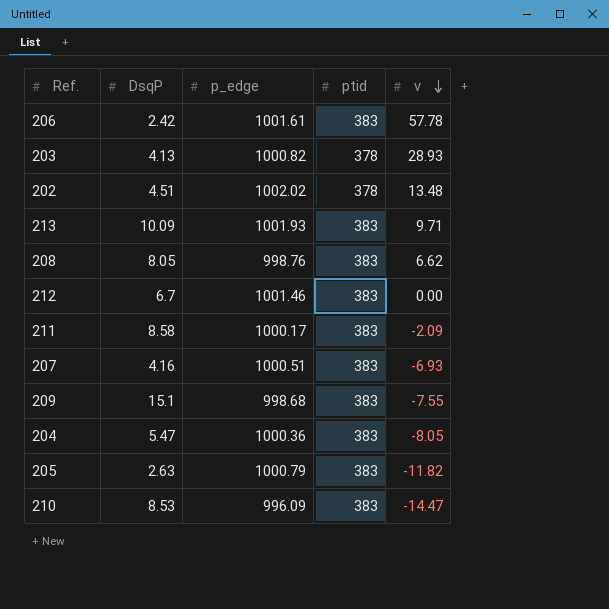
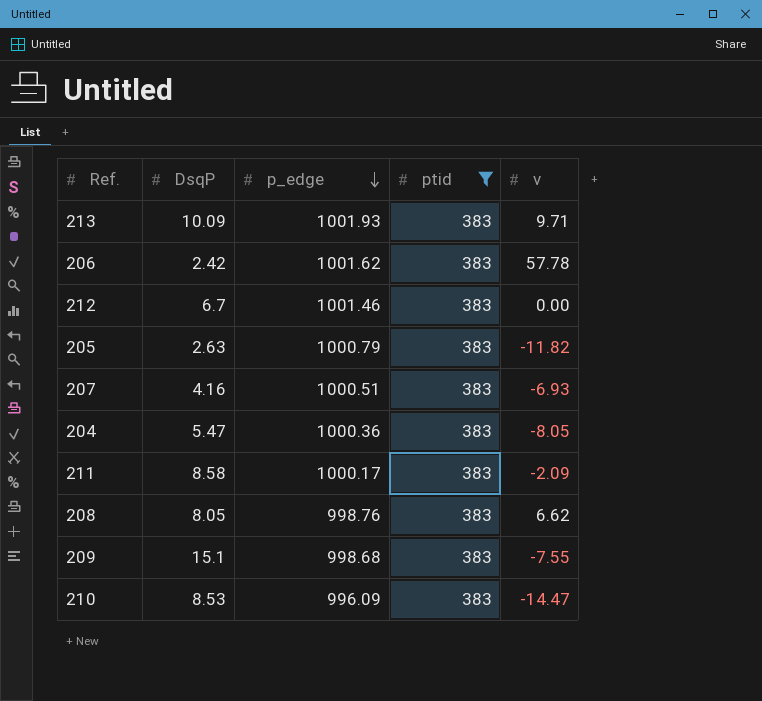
filter: none -> ptid = 383
row order: v descending -> p_edge descending
206 | p_edge: 1001.61 -> 1001.62

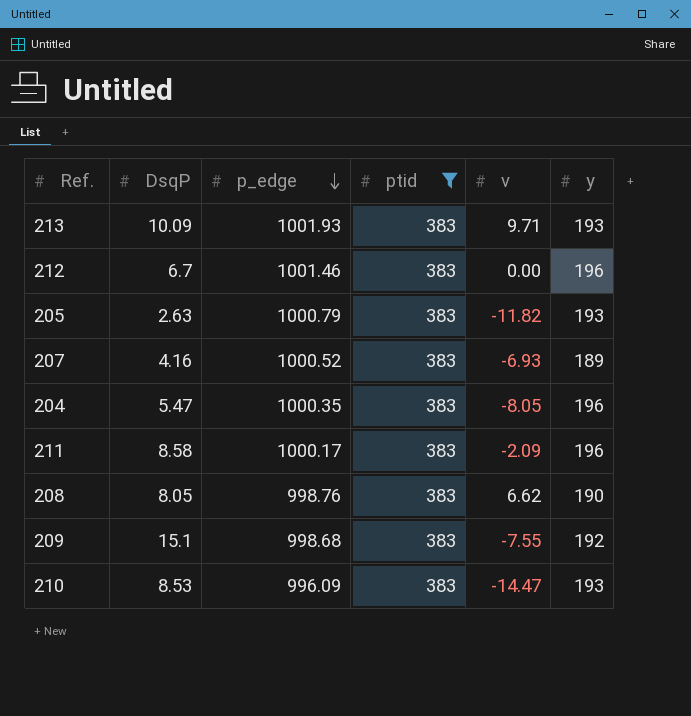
column y | position: none -> 6
row 206: 2.42 | 1001.62 | 383 | 57.78 -> none
207 | p_edge: 1000.51 -> 1000.52
204 | p_edge: 1000.36 -> 1000.35

